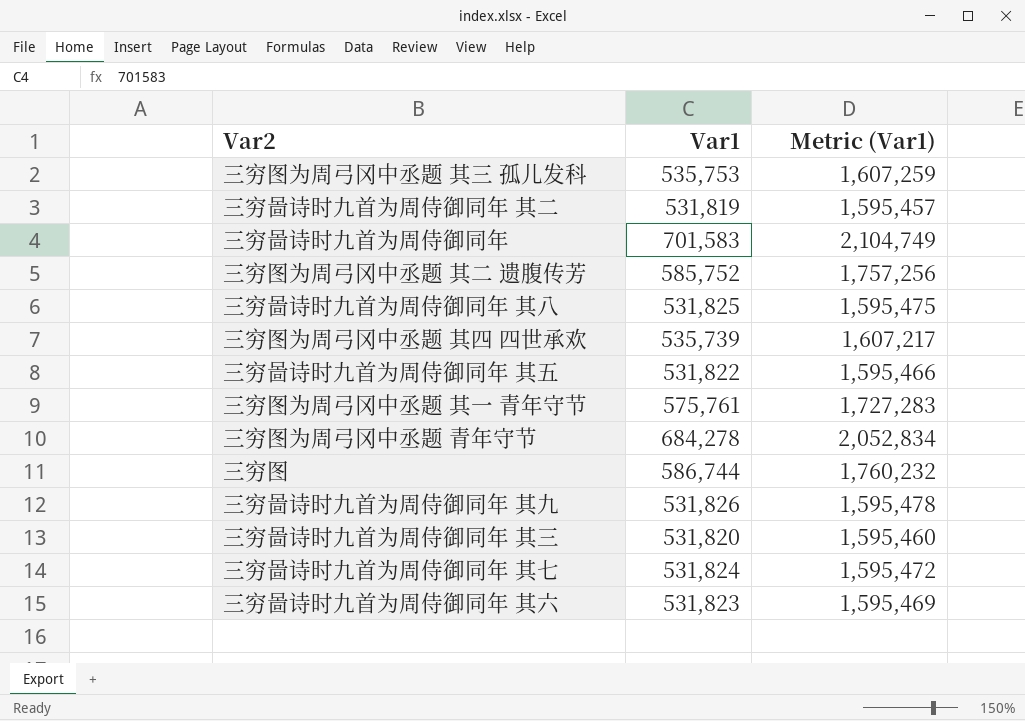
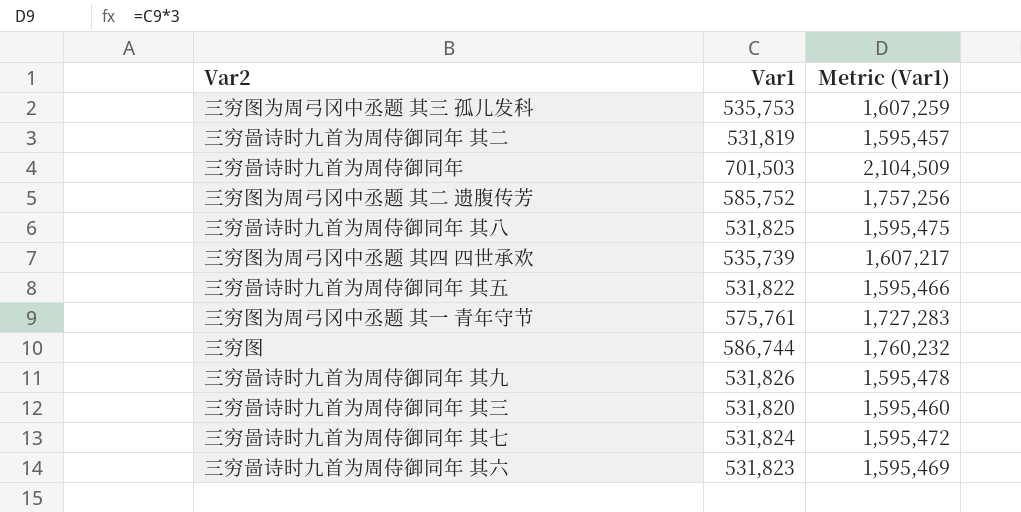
row 三穷图为周弓冈中丞题 青年守节: 684,278 | 2,052,834 -> none
三穷啚诗时九首为周侍御同年 | Var1: 701,583 -> 701,503
三穷啚诗时九首为周侍御同年 | Metric (Var1): 2,104,749 -> 2,104,509

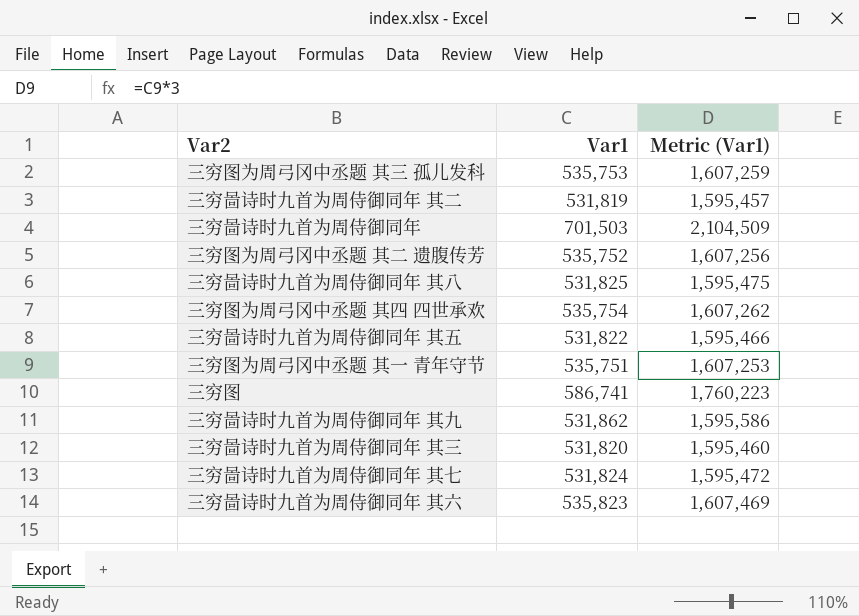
三穷图为周弓冈中丞题 其二 遗腹传芳 | Var1: 585,752 -> 535,752
三穷图为周弓冈中丞题 其二 遗腹传芳 | Metric (Var1): 1,757,256 -> 1,607,256
三穷图为周弓冈中丞题 其四 四世承欢 | Var1: 535,739 -> 535,754
三穷图为周弓冈中丞题 其四 四世承欢 | Metric (Var1): 1,607,217 -> 1,607,262
三穷图为周弓冈中丞题 其一 青年守节 | Var1: 575,761 -> 535,751
三穷图为周弓冈中丞题 其一 青年守节 | Metric (Var1): 1,727,283 -> 1,607,253
三穷图 | Var1: 586,744 -> 586,741
三穷图 | Metric (Var1): 1,760,232 -> 1,760,223
三穷啚诗时九首为周侍御同年 其九 | Var1: 531,826 -> 531,862
三穷啚诗时九首为周侍御同年 其九 | Metric (Var1): 1,595,478 -> 1,595,586
三穷啚诗时九首为周侍御同年 其六 | Var1: 531,823 -> 535,823
三穷啚诗时九首为周侍御同年 其六 | Metric (Var1): 1,595,469 -> 1,607,469

